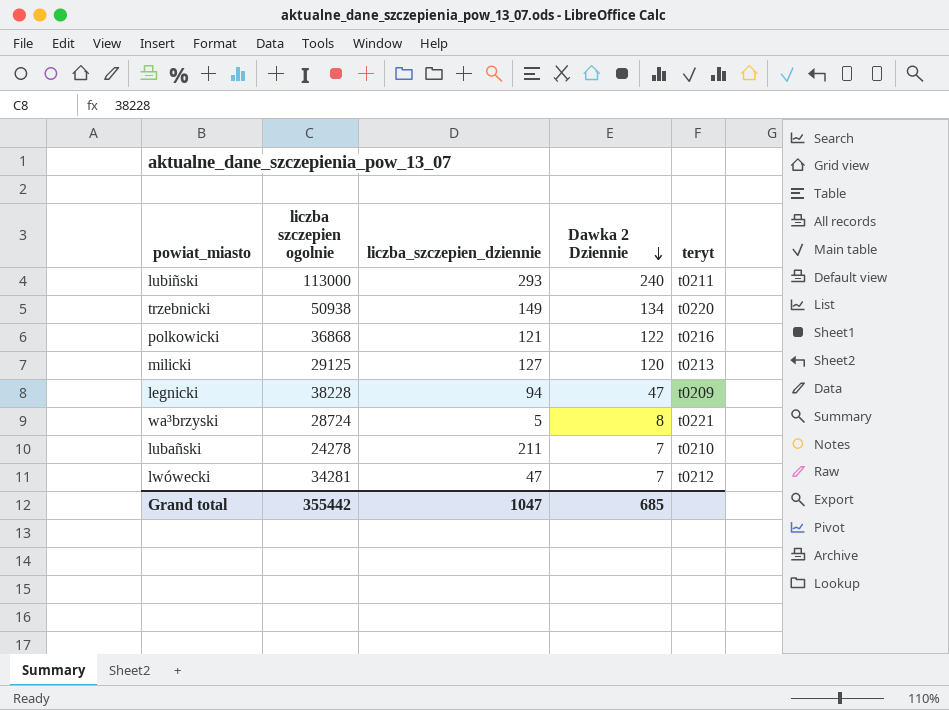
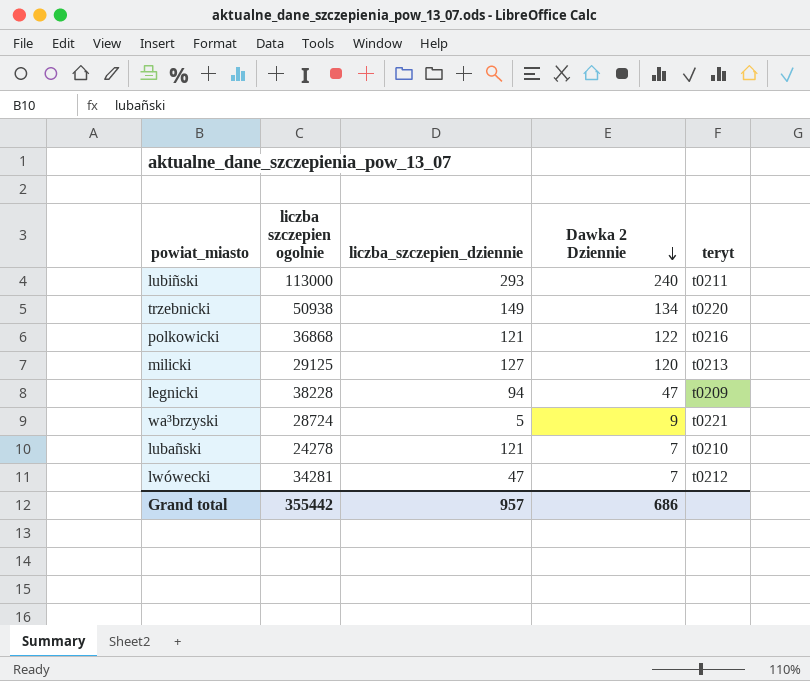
wa³brzyski | Dawka 2 Dziennie: 8 -> 9
lubañski | liczba_szczepien_dziennie: 211 -> 121
Grand total | liczba_szczepien_dziennie: 1047 -> 957
Grand total | Dawka 2 Dziennie: 685 -> 686

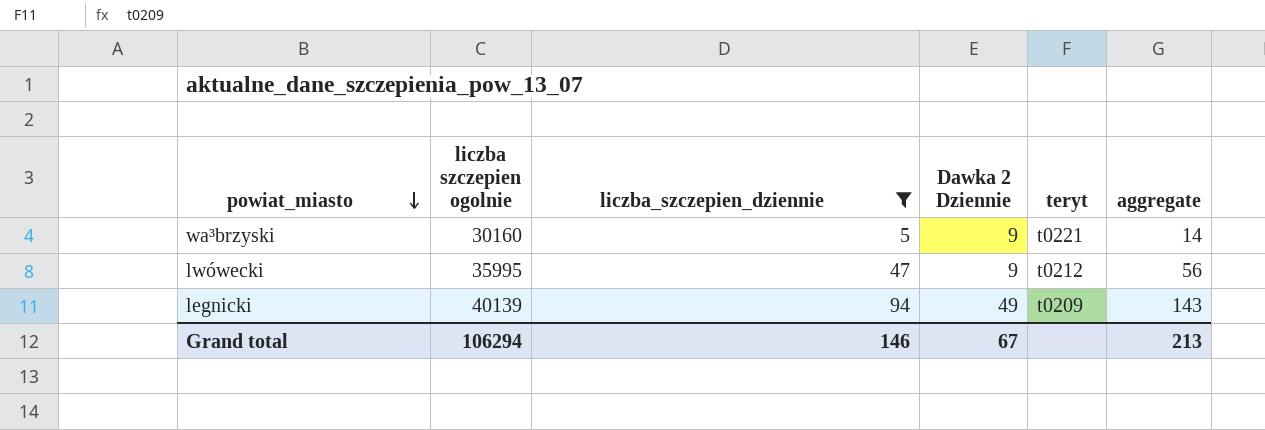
filter: none -> liczba_szczepien_dziennie <= 94
row order: Dawka 2 Dziennie descending -> powiat_miasto descending
column aggregate | formula: none -> [liczba_szczepien_dziennie] + [Dawka 2 Dziennie]
wa³brzyski | liczba szczepien ogolnie: 28724 -> 30160
lwówecki | liczba szczepien ogolnie: 34281 -> 35995
lwówecki | Dawka 2 Dziennie: 7 -> 9
legnicki | liczba szczepien ogolnie: 38228 -> 40139
legnicki | Dawka 2 Dziennie: 47 -> 49
Grand total | liczba szczepien ogolnie: 355442 -> 106294
Grand total | liczba_szczepien_dziennie: 957 -> 146
Grand total | Dawka 2 Dziennie: 686 -> 67

